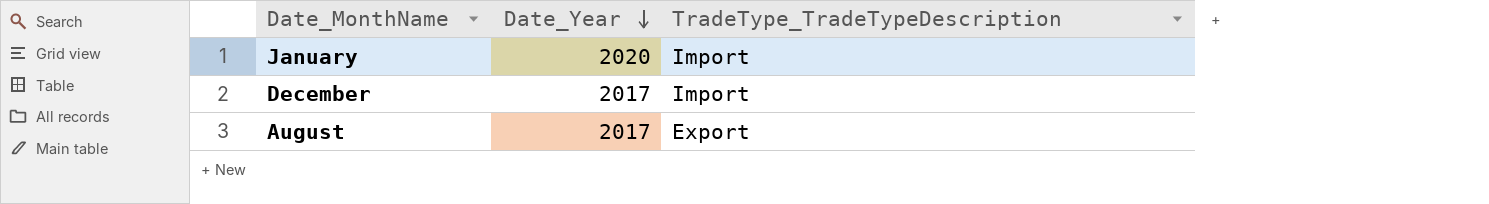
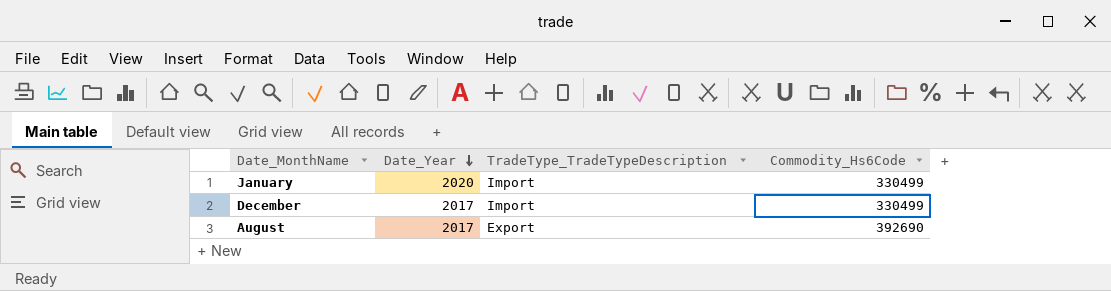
column Commodity_Hs6Code | position: none -> 4

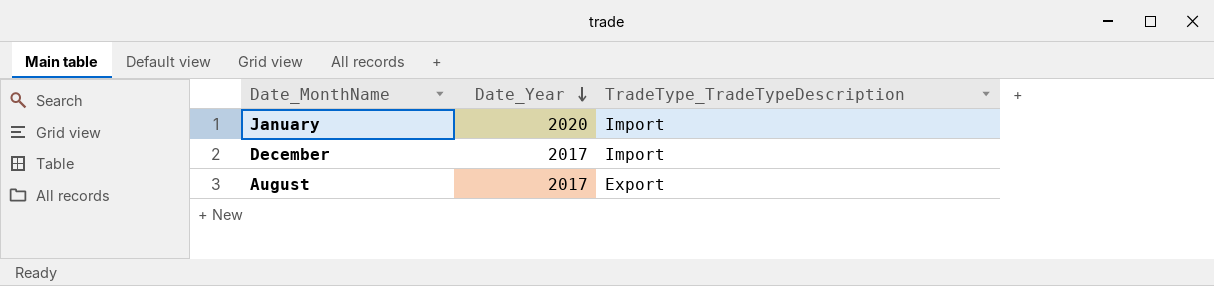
column Commodity_Hs6Code | position: 4 -> none

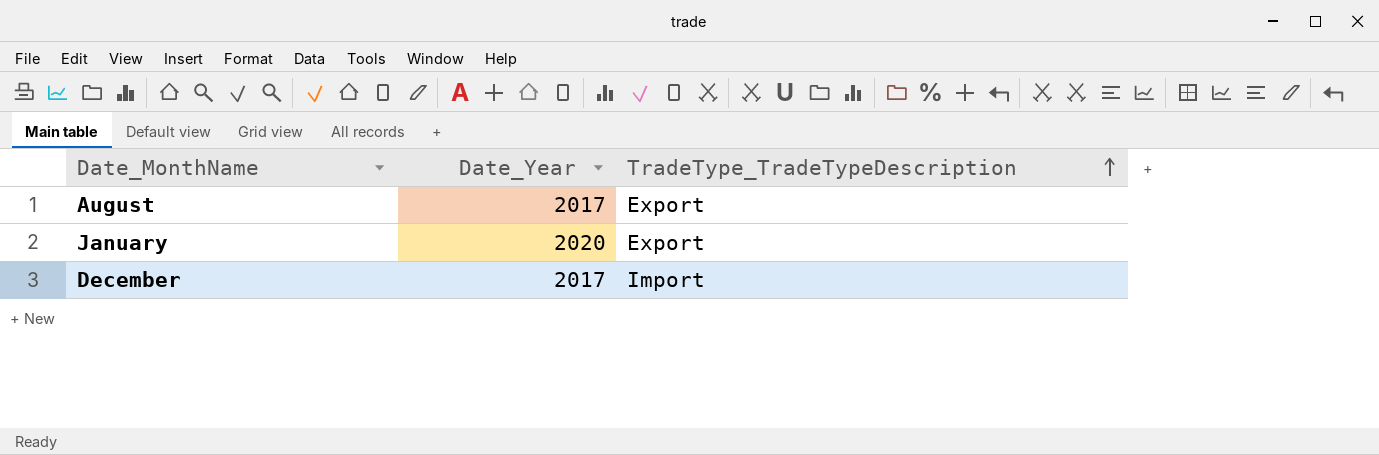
row order: Date_Year descending -> TradeType_TradeTypeDescription ascending
January | TradeType_TradeTypeDescription: Import -> Export

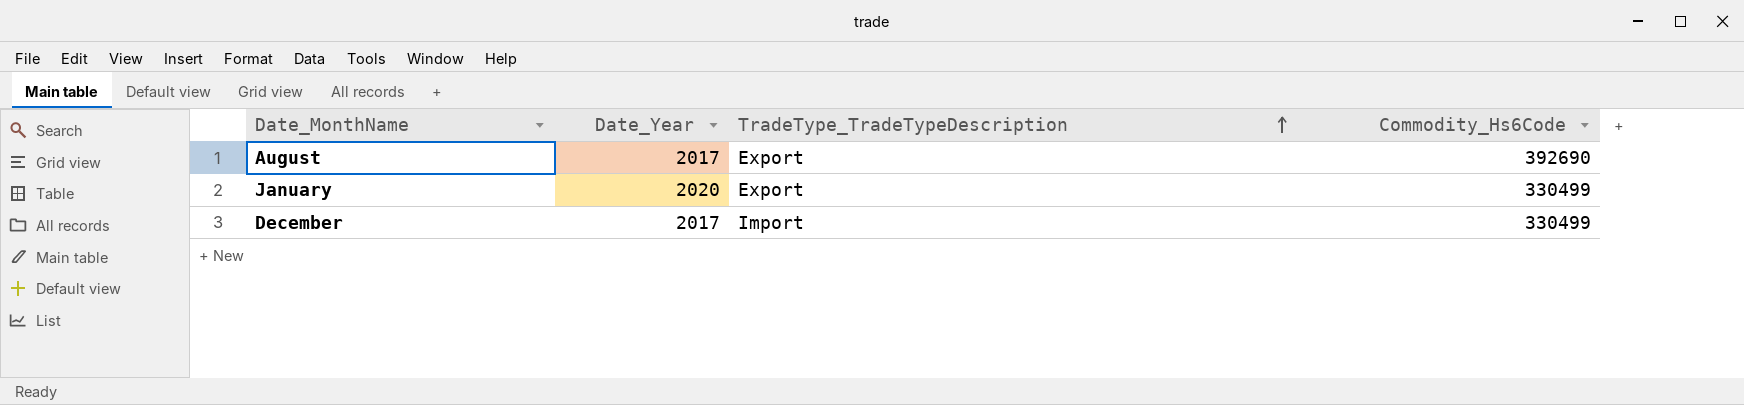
column Commodity_Hs6Code | position: none -> 4

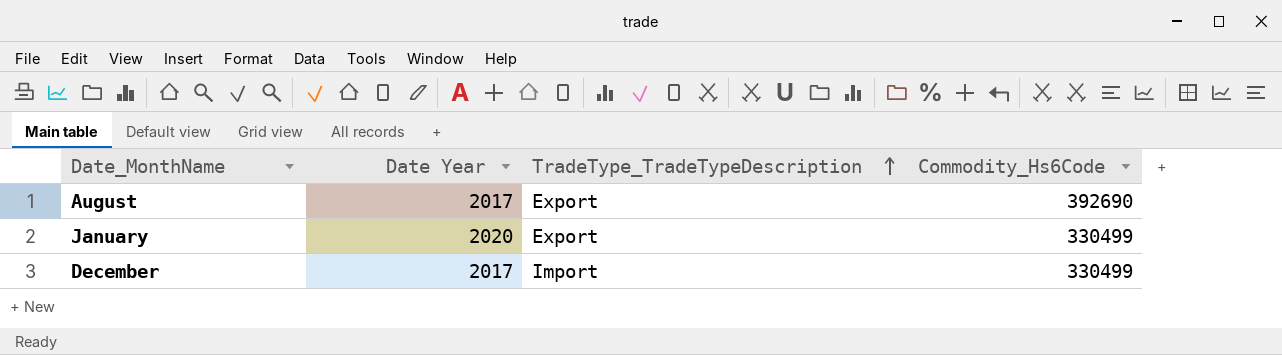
column name: Date_Year -> Date Year

